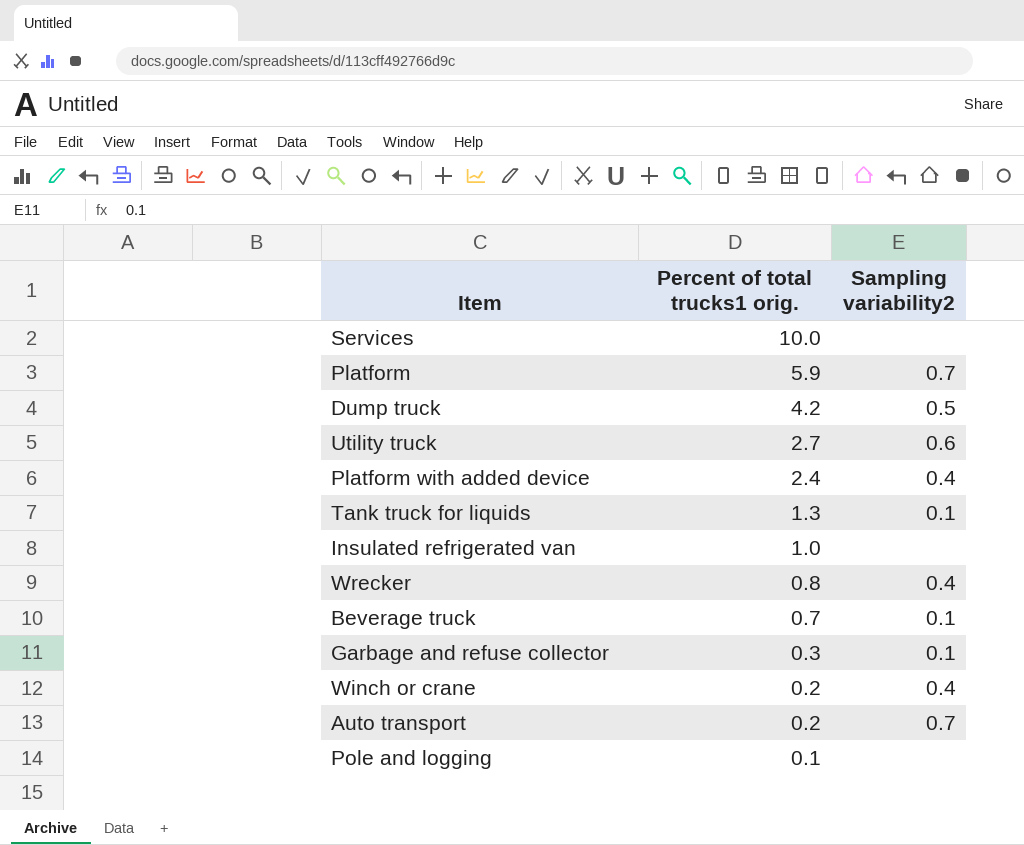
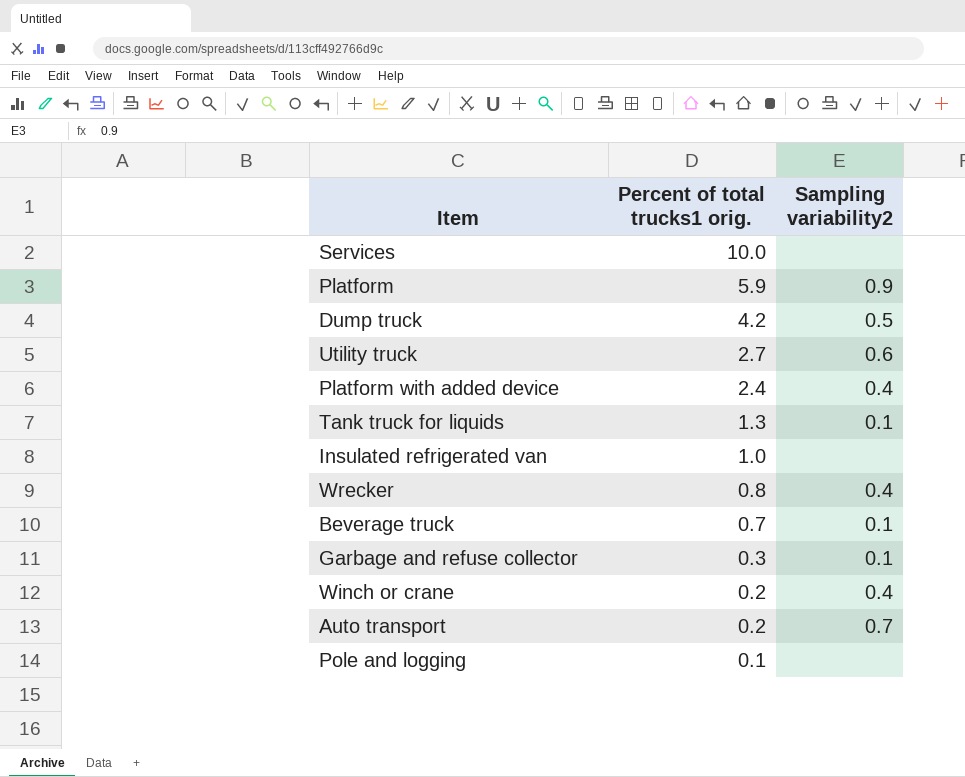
Platform | Sampling variability2: 0.7 -> 0.9

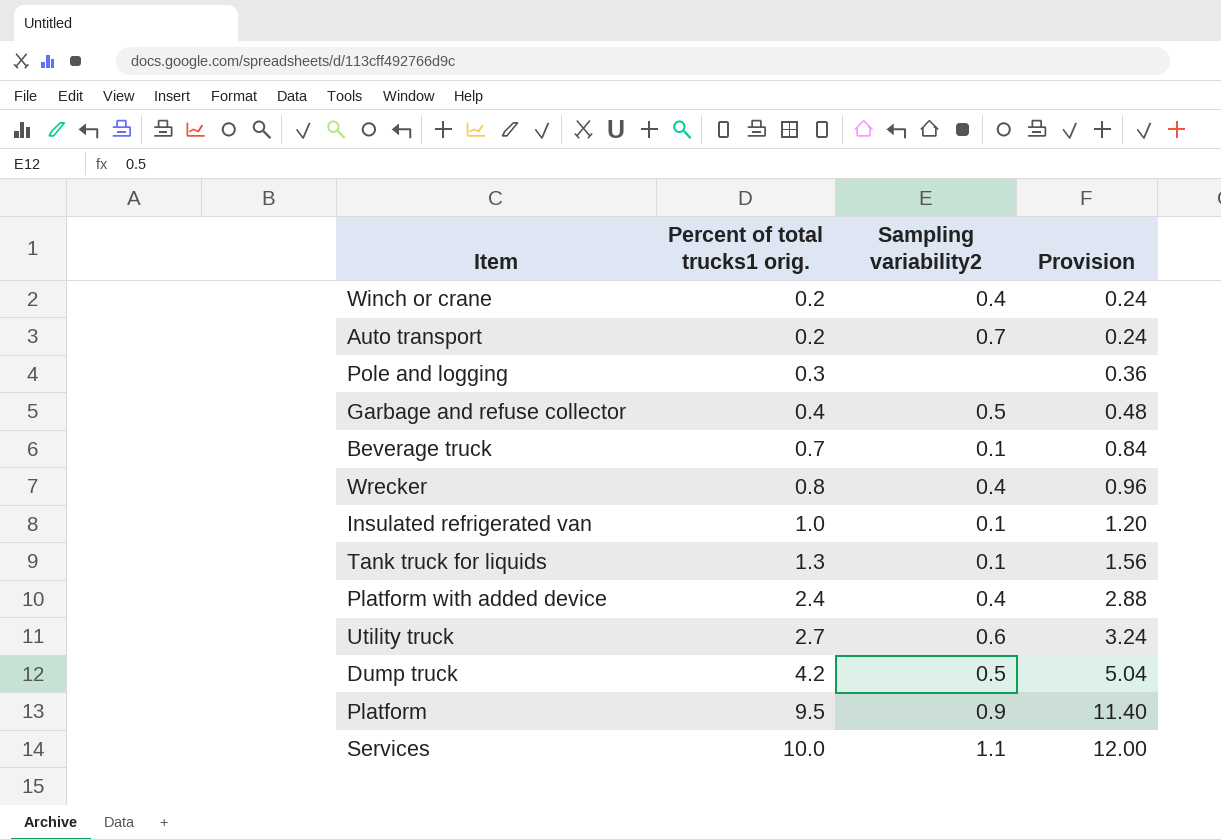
row order: Percent of total trucks1 orig. descending -> Percent of total trucks1 orig. ascending
column Provision | formula: none -> [Percent of total trucks1 orig.] * 1.2
Pole and logging | Percent of total trucks1 orig.: 0.1 -> 0.3
Garbage and refuse collector | Percent of total trucks1 orig.: 0.3 -> 0.4
Garbage and refuse collector | Sampling variability2: 0.1 -> 0.5
Insulated refrigerated van | Sampling variability2: none -> 0.1
Platform | Percent of total trucks1 orig.: 5.9 -> 9.5
Services | Sampling variability2: none -> 1.1

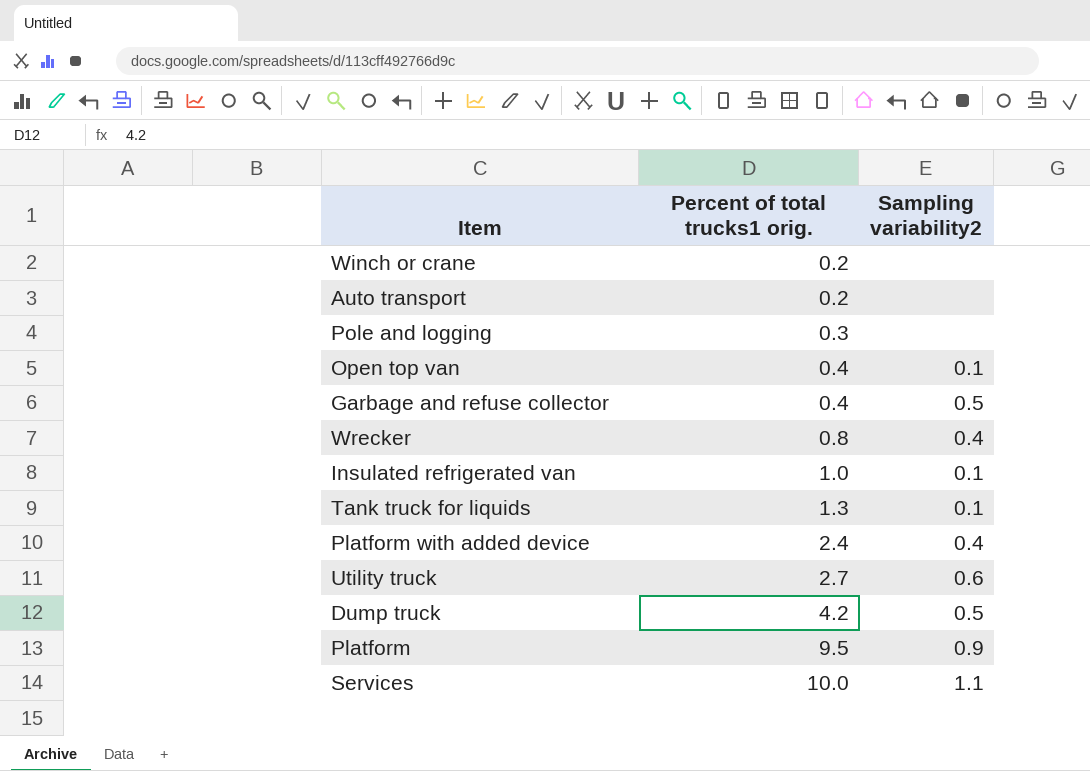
column Provision | formula: [Percent of total trucks1 orig.] * 1.2 -> none
row Beverage truck: 0.7 | 0.1 | 0.84 -> none
Winch or crane | Sampling variability2: 0.4 -> none
Auto transport | Sampling variability2: 0.7 -> none
row Open top van: none -> 0.4 | 0.1

